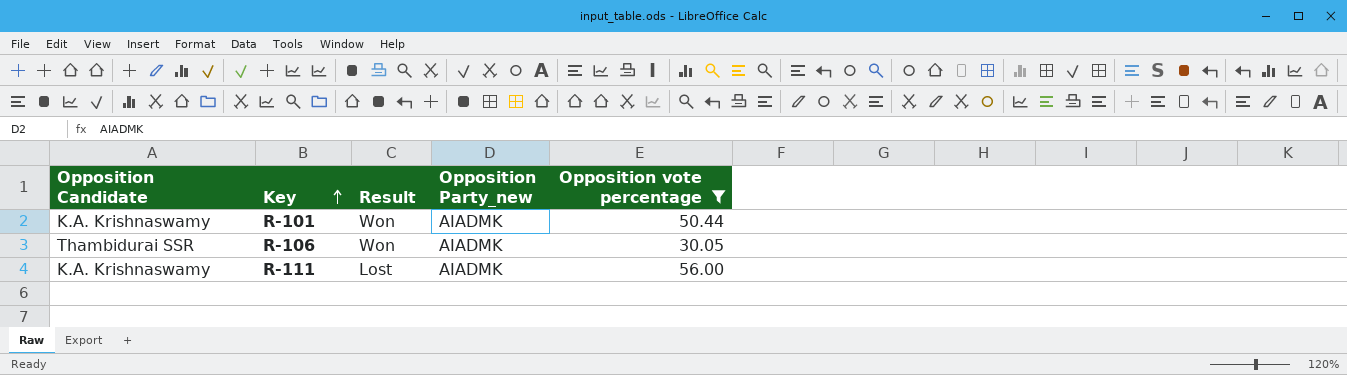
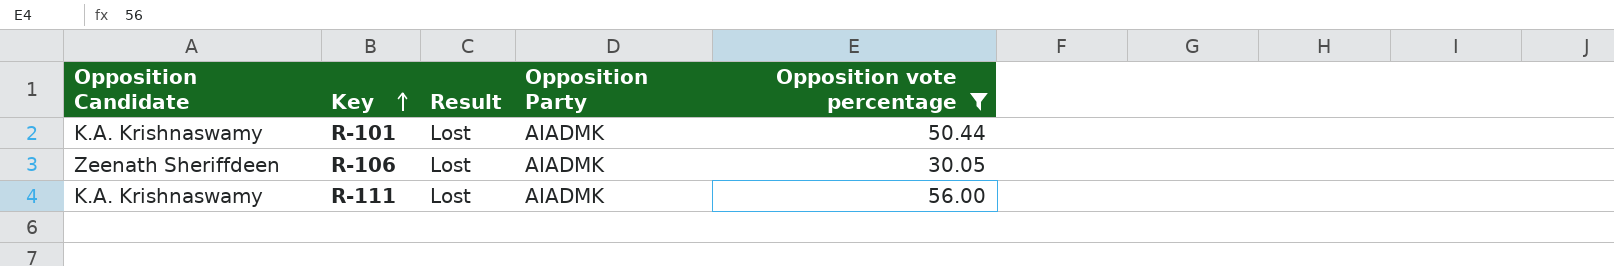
column name: Opposition Party_new -> Opposition Party
R-101 | Result: Won -> Lost
R-106 | Opposition Candidate: Thambidurai SSR -> Zeenath Sheriffdeen
R-106 | Result: Won -> Lost

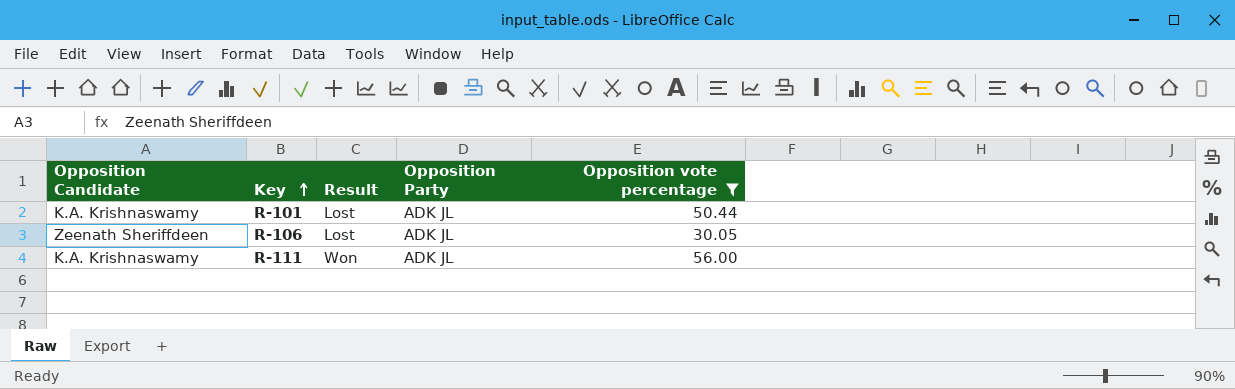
R-101 | Opposition Party: AIADMK -> ADK JL
R-106 | Opposition Party: AIADMK -> ADK JL
R-111 | Result: Lost -> Won
R-111 | Opposition Party: AIADMK -> ADK JL

